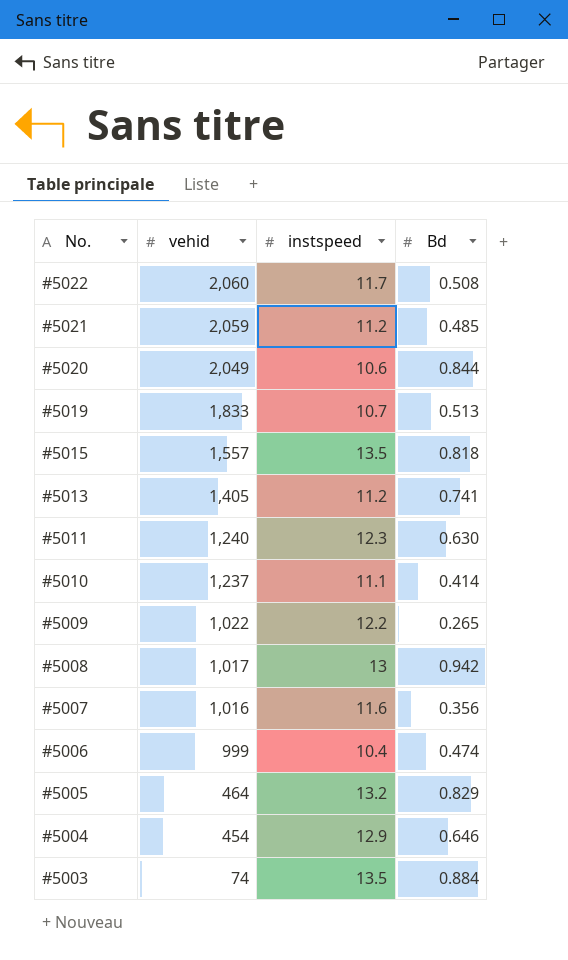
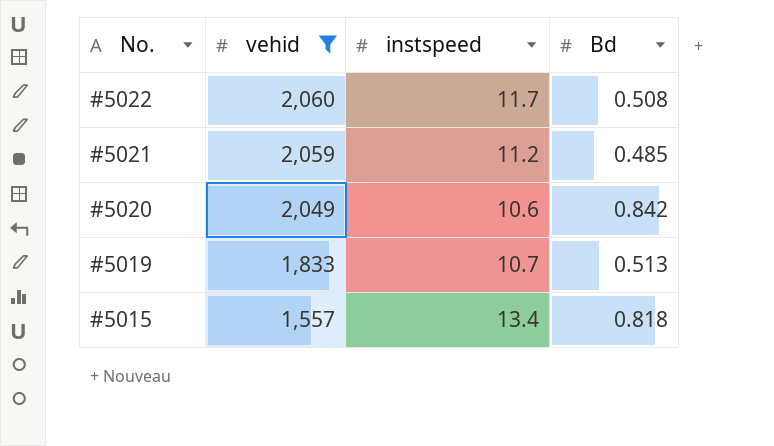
filter: none -> vehid >= 1,557
#5020 | Bd: 0.844 -> 0.842
#5015 | instspeed: 13.5 -> 13.4

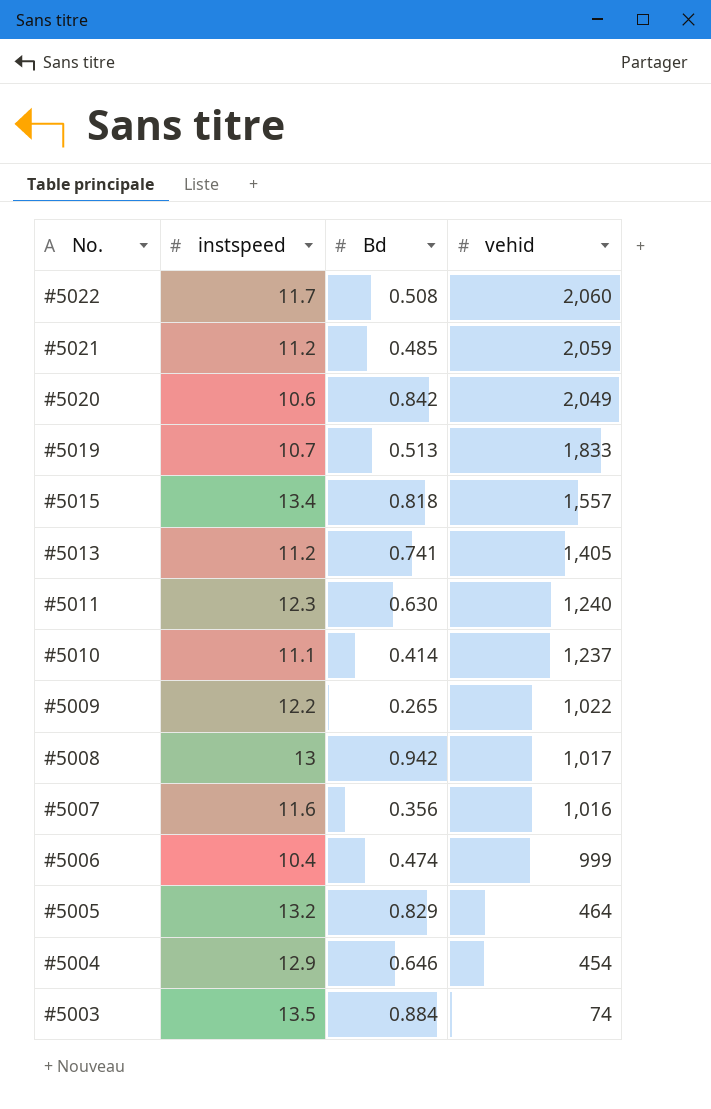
filter: vehid >= 1,557 -> none
column vehid | position: 2 -> 4

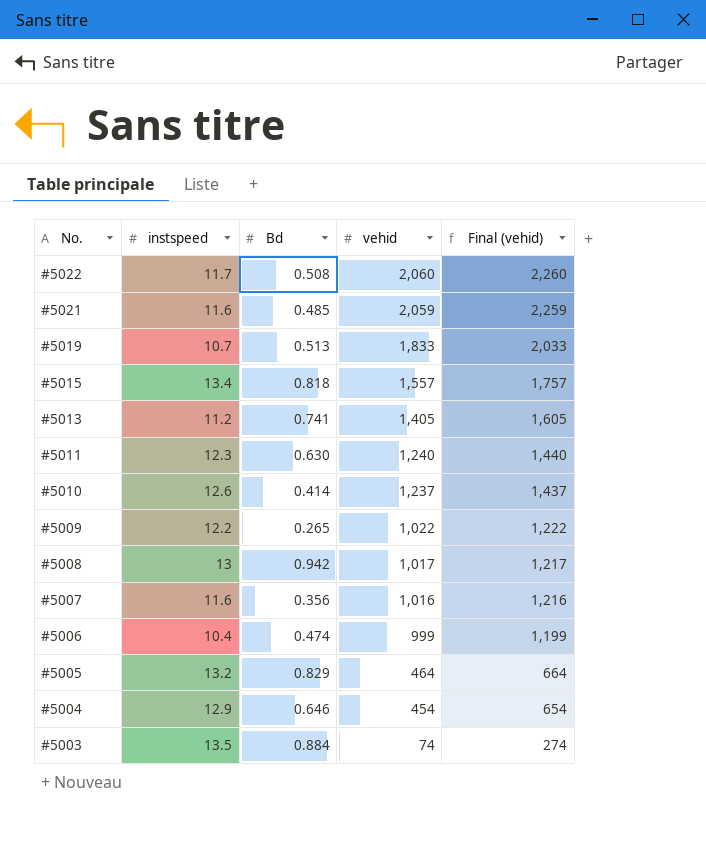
column Final (vehid) | formula: none -> [vehid] + 200
row #5020: 10.6 | 0.842 | 2,049 -> none
#5021 | instspeed: 11.2 -> 11.6
#5010 | instspeed: 11.1 -> 12.6

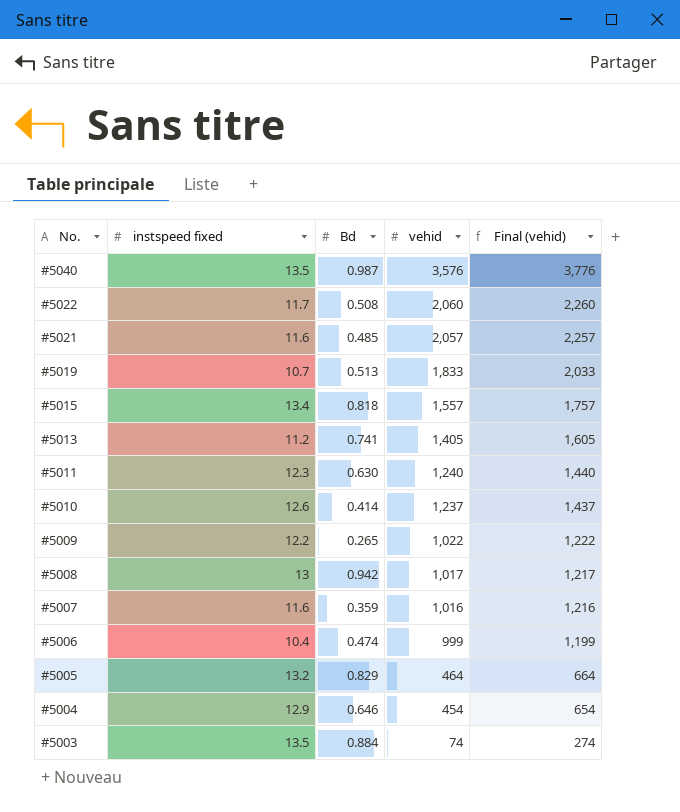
column name: instspeed -> instspeed fixed
row #5040: none -> 13.5 | 0.987 | 3,576 | 3,776
#5021 | vehid: 2,059 -> 2,057
#5021 | Final (vehid): 2,259 -> 2,257
#5007 | Bd: 0.356 -> 0.359

